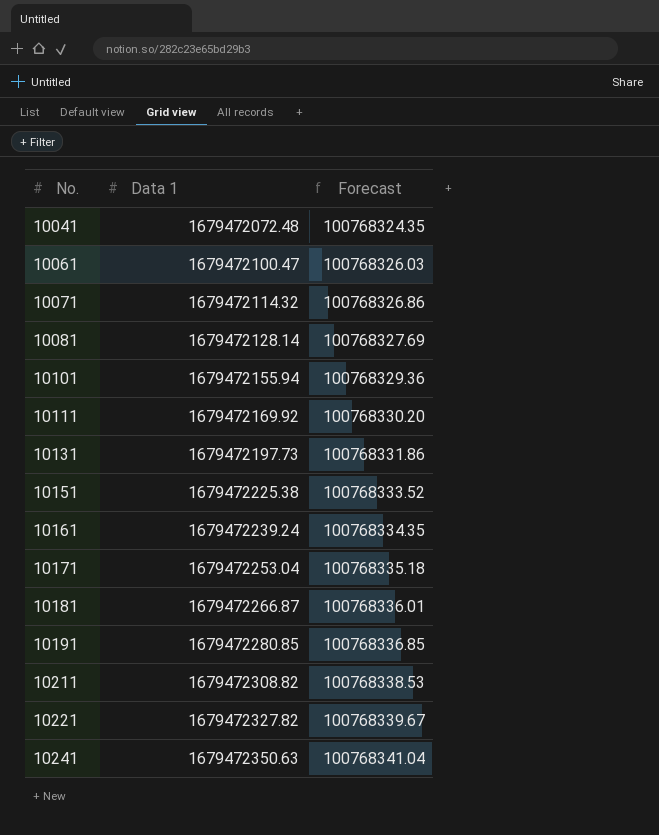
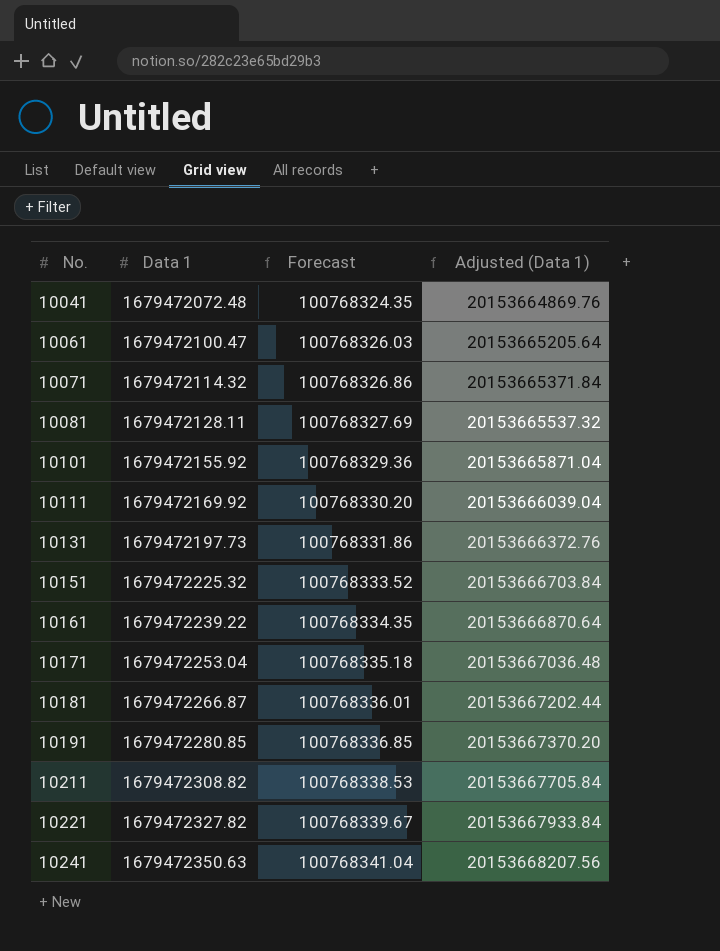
column Adjusted (Data 1) | formula: none -> [Data 1] * 12
10081 | Data 1: 1679472128.14 -> 1679472128.11
10101 | Data 1: 1679472155.94 -> 1679472155.92
10151 | Data 1: 1679472225.38 -> 1679472225.32
10161 | Data 1: 1679472239.24 -> 1679472239.22

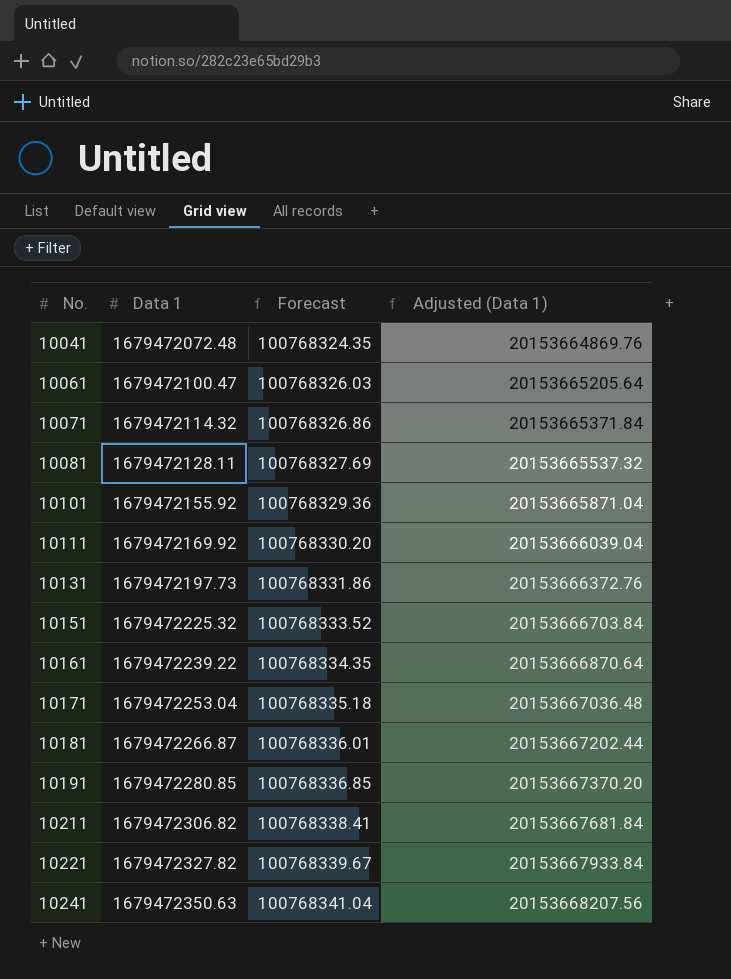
10211 | Data 1: 1679472308.82 -> 1679472306.82
10211 | Forecast: 100768338.53 -> 100768338.41
10211 | Adjusted (Data 1): 20153667705.84 -> 20153667681.84

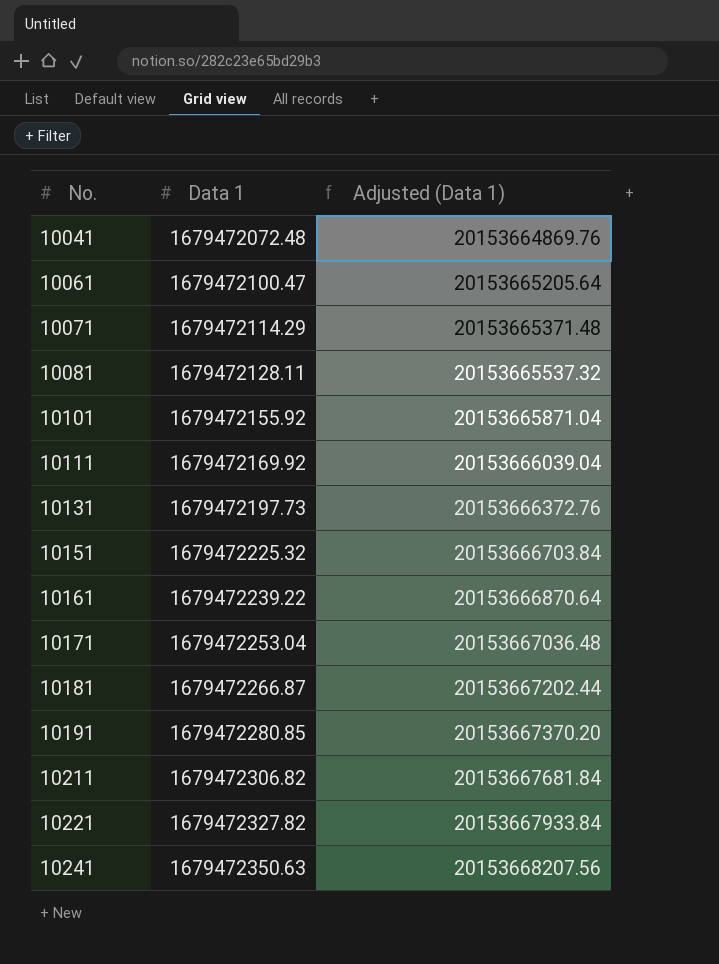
column Forecast | formula: [Data 1] * 0.06 -> none
10071 | Data 1: 1679472114.32 -> 1679472114.29
10071 | Adjusted (Data 1): 20153665371.84 -> 20153665371.48

